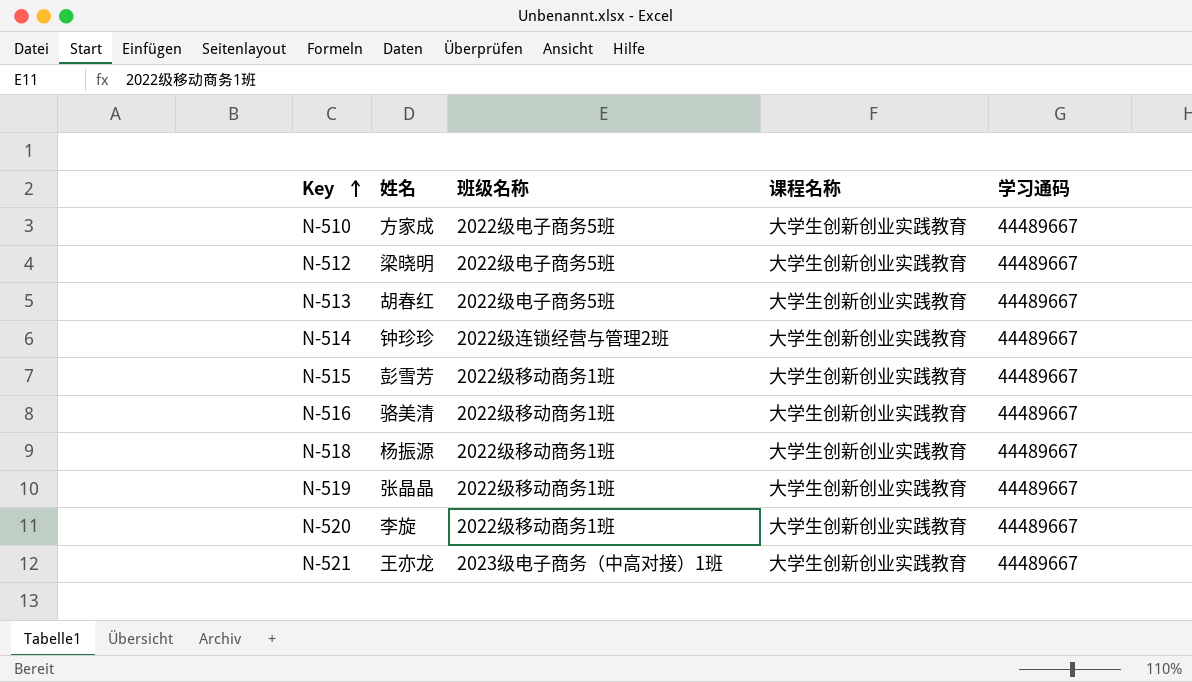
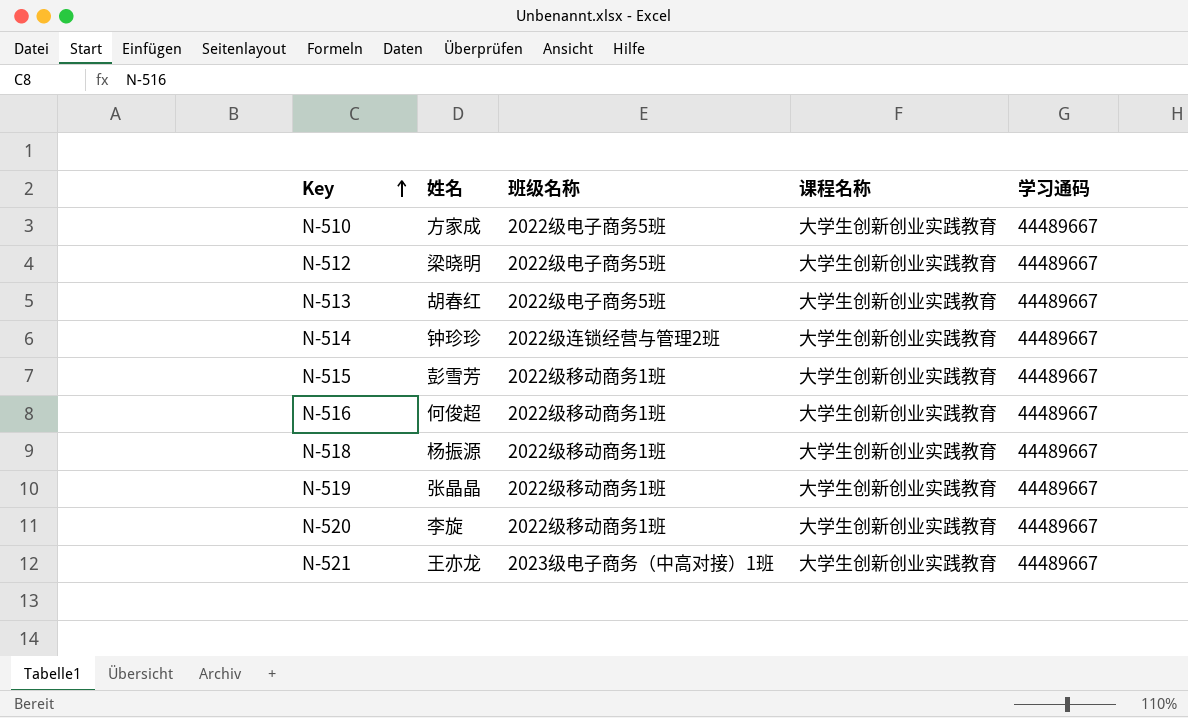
N-516 | 姓名: 骆美清 -> 何俊超

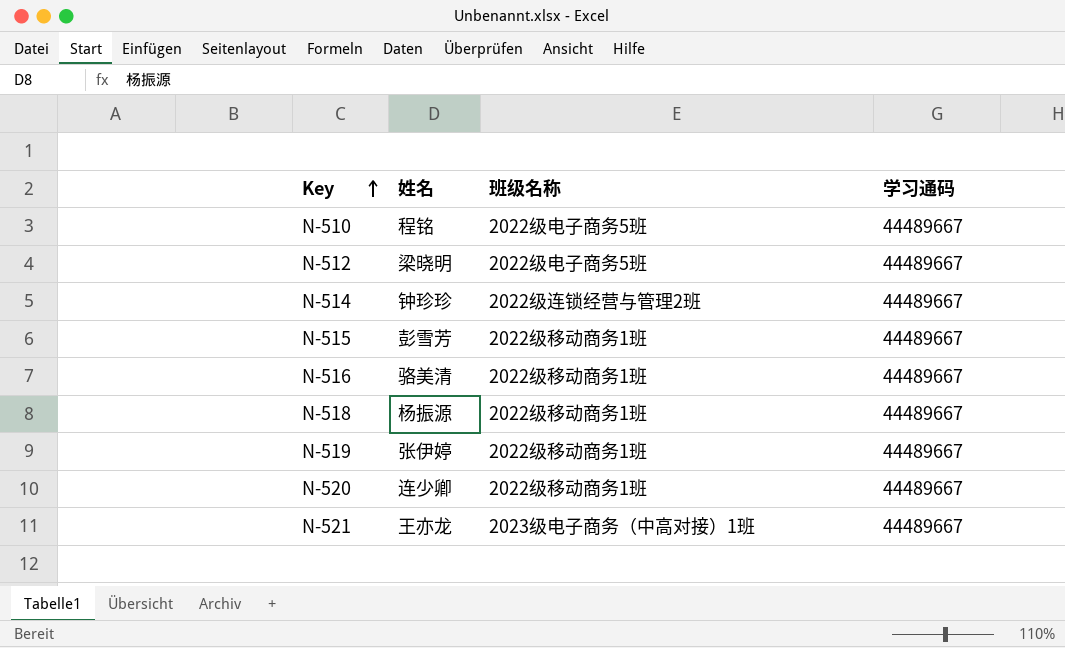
column 课程名称 | position: 4 -> none
row N-513: 胡春红 | 2022级电子商务5班 | 大学生创新创业实践教育 | 44489667 -> none
N-510 | 姓名: 方家成 -> 程铭
N-516 | 姓名: 何俊超 -> 骆美清
N-519 | 姓名: 张晶晶 -> 张伊婷
N-520 | 姓名: 李旋 -> 连少卿

